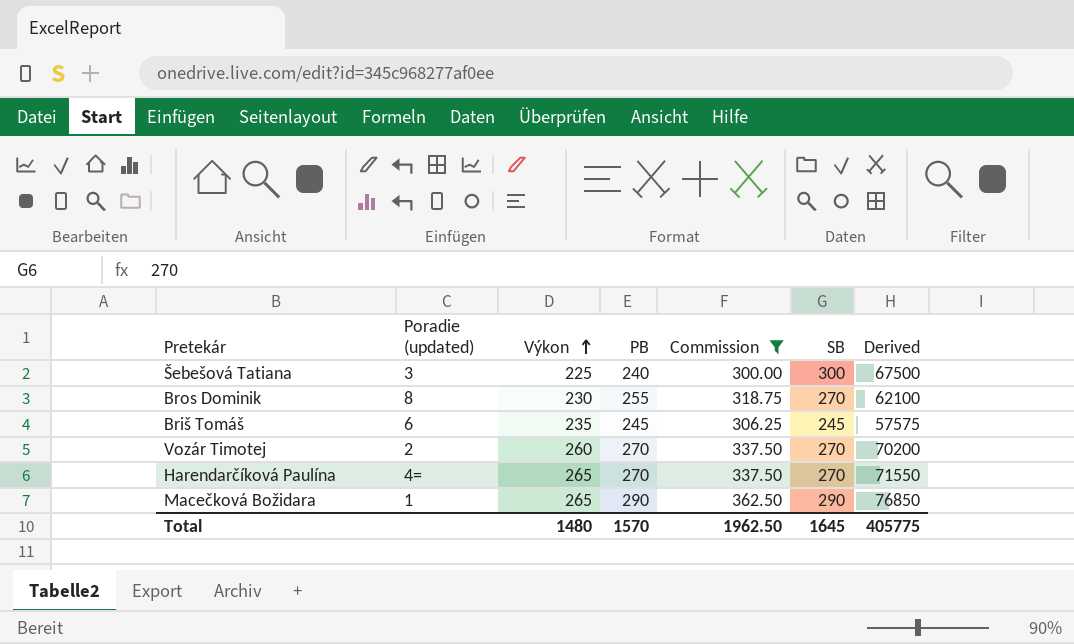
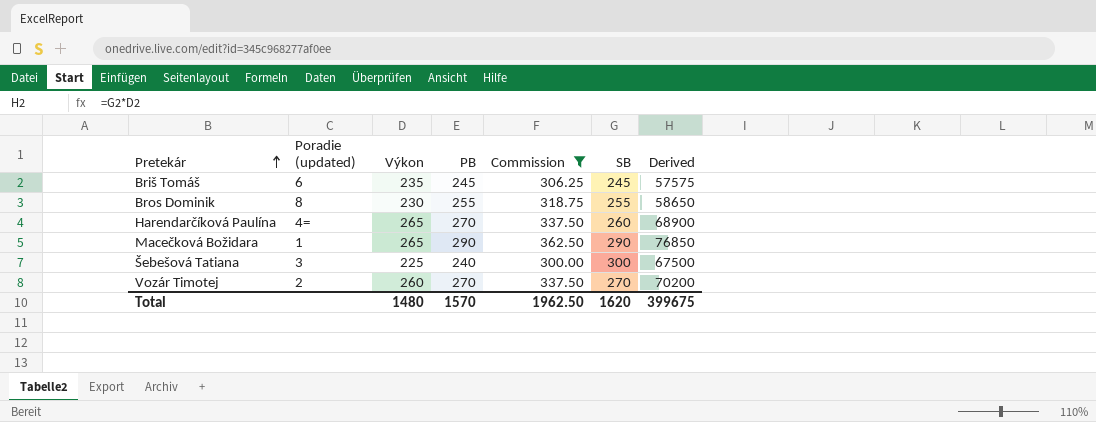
row order: Výkon ascending -> Pretekár ascending
Bros Dominik | SB: 270 -> 255
Bros Dominik | Derived: 62100 -> 58650
Harendarčíková Paulína | SB: 270 -> 260
Harendarčíková Paulína | Derived: 71550 -> 68900
Total | SB: 1645 -> 1620
Total | Derived: 405775 -> 399675

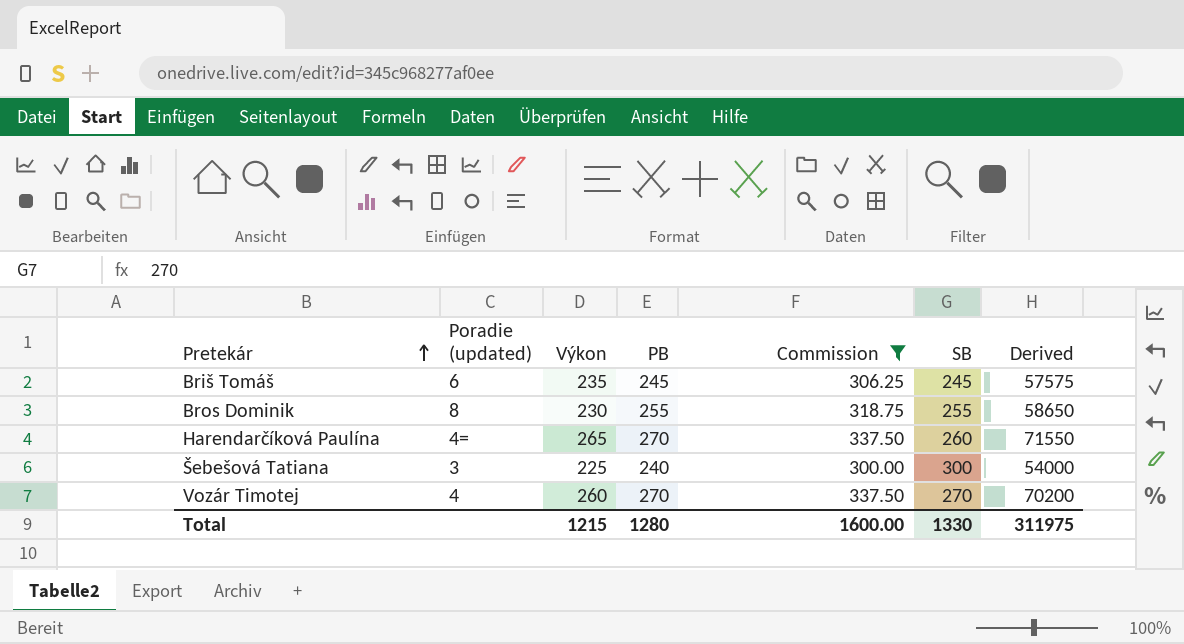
column Derived | formula: [Výkon] * [SB] -> [Výkon] * [PB]
row Macečková Božidara: 1 | 265 | 290 | 362.50 | 290 | 76850 -> none
Vozár Timotej | Poradie (updated): 2 -> 4
Total | Výkon: 1480 -> 1215
Total | PB: 1570 -> 1280
Total | Commission: 1962.50 -> 1600.00
Total | SB: 1620 -> 1330
Total | Derived: 399675 -> 311975

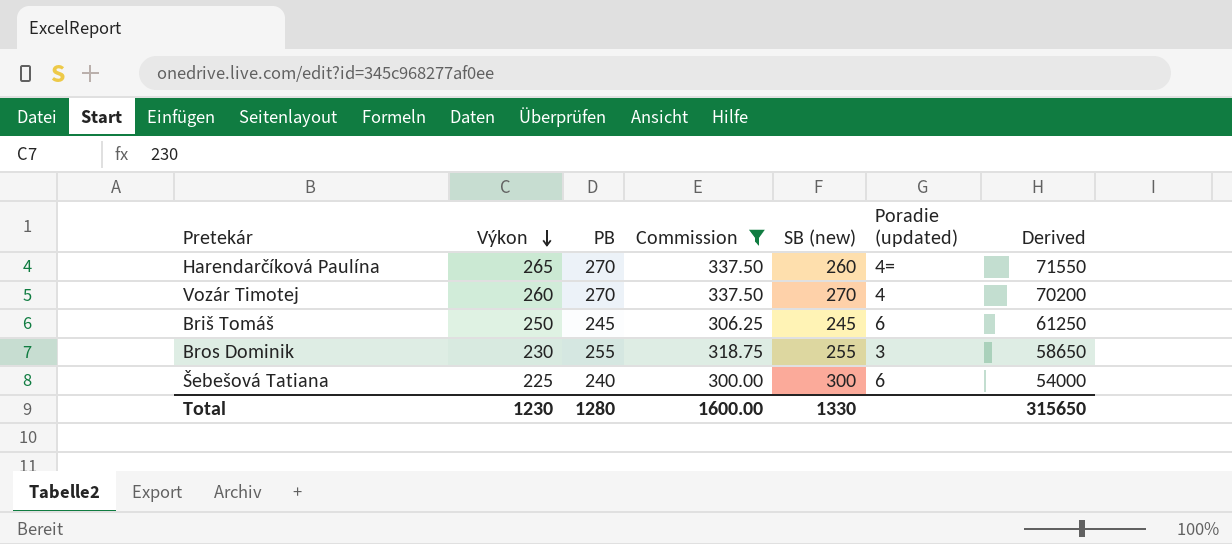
row order: Pretekár ascending -> Výkon descending
column name: SB -> SB (new)
column Poradie (updated) | position: 2 -> 6
Briš Tomáš | Výkon: 235 -> 250
Briš Tomáš | Derived: 57575 -> 61250
Bros Dominik | Poradie (updated): 8 -> 3
Šebešová Tatiana | Poradie (updated): 3 -> 6
Total | Výkon: 1215 -> 1230
Total | Derived: 311975 -> 315650

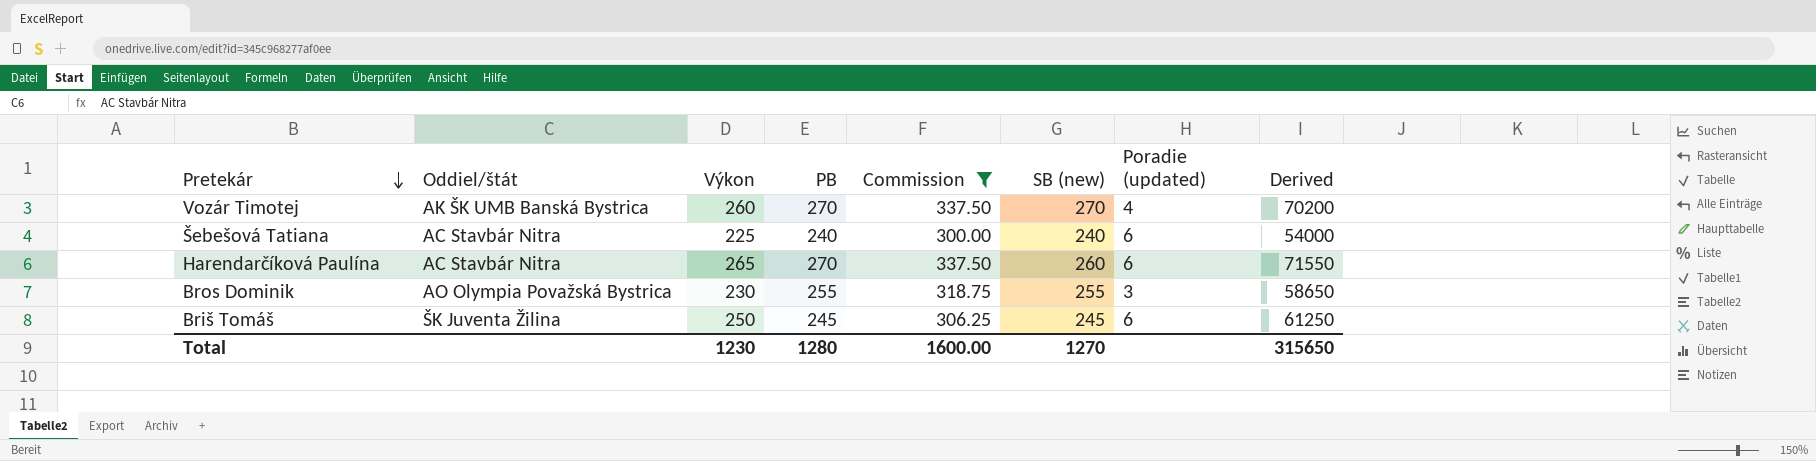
row order: Výkon descending -> Pretekár descending
column Oddiel/štát | position: none -> 2
Šebešová Tatiana | SB (new): 300 -> 240
Harendarčíková Paulína | Poradie (updated): 4= -> 6
Total | SB (new): 1330 -> 1270

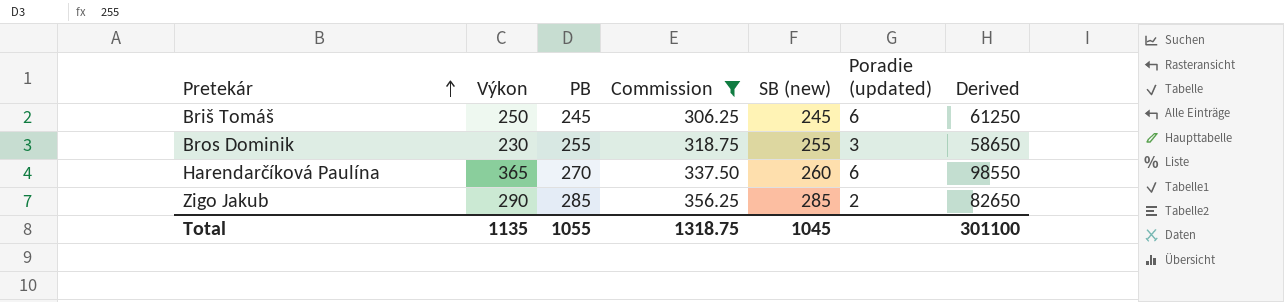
row order: Pretekár descending -> Pretekár ascending
column Oddiel/štát | position: 2 -> none
row Vozár Timotej: AK ŠK UMB Banská Bystrica | 260 | 270 | 337.50 | 270 | 4 | 70200 -> none
row Šebešová Tatiana: AC Stavbár Nitra | 225 | 240 | 300.00 | 240 | 6 | 54000 -> none
Harendarčíková Paulína | Výkon: 265 -> 365
Harendarčíková Paulína | Derived: 71550 -> 98550
row Zigo Jakub: none -> 290 | 285 | 356.25 | 285 | 2 | 82650
Total | Výkon: 1230 -> 1135
Total | PB: 1280 -> 1055
Total | Commission: 1600.00 -> 1318.75
Total | SB (new): 1270 -> 1045
Total | Derived: 315650 -> 301100

